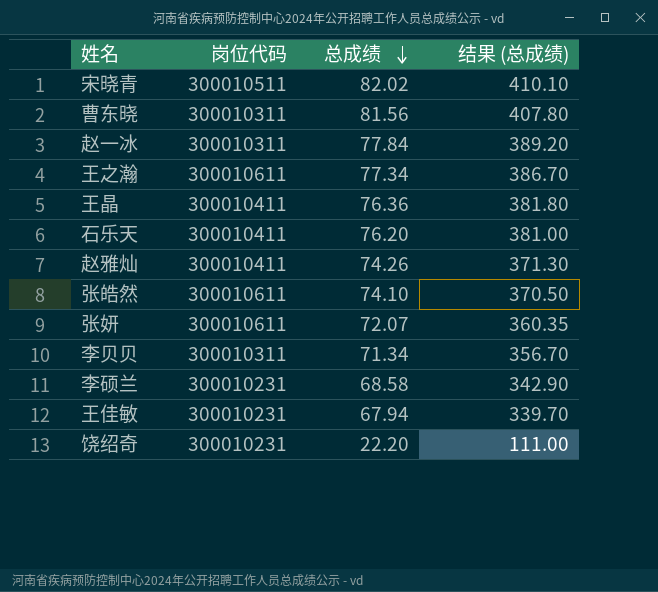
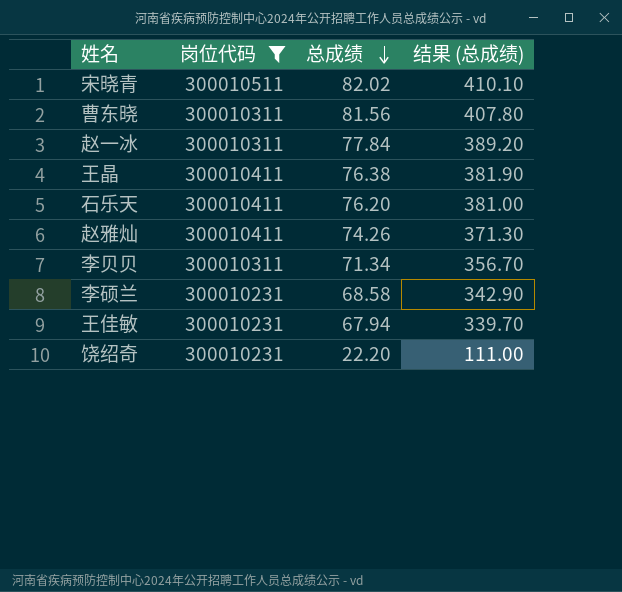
filter: none -> 岗位代码 != 300010611
王晶 | 总成绩: 76.36 -> 76.38
王晶 | 结果 (总成绩): 381.80 -> 381.90

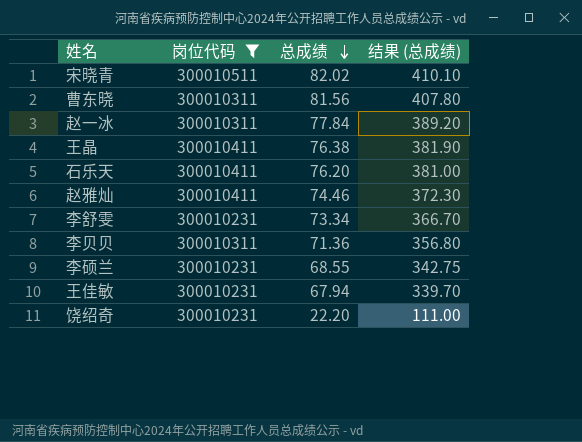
赵雅灿 | 总成绩: 74.26 -> 74.46
赵雅灿 | 结果 (总成绩): 371.30 -> 372.30
row 李舒雯: none -> 300010231 | 73.34 | 366.70
李贝贝 | 总成绩: 71.34 -> 71.36
李贝贝 | 结果 (总成绩): 356.70 -> 356.80
李硕兰 | 总成绩: 68.58 -> 68.55
李硕兰 | 结果 (总成绩): 342.90 -> 342.75

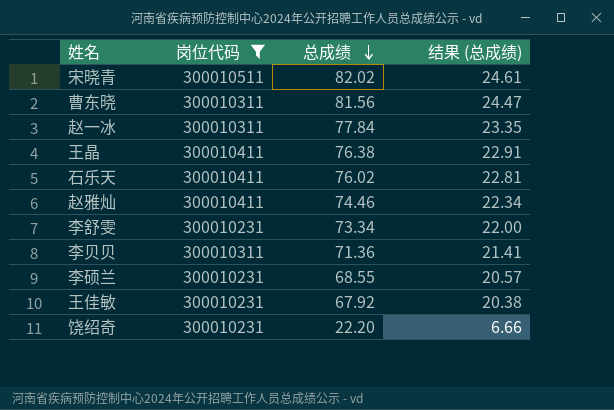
column 结果 (总成绩) | formula: [总成绩] * 5 -> [总成绩] * 0.3
石乐天 | 总成绩: 76.20 -> 76.02
王佳敏 | 总成绩: 67.94 -> 67.92

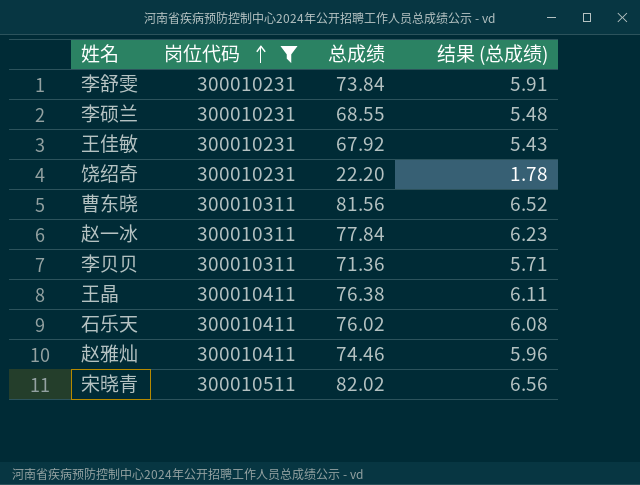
row order: 总成绩 descending -> 岗位代码 ascending
column 结果 (总成绩) | formula: [总成绩] * 0.3 -> [总成绩] * 0.08
李舒雯 | 总成绩: 73.34 -> 73.84

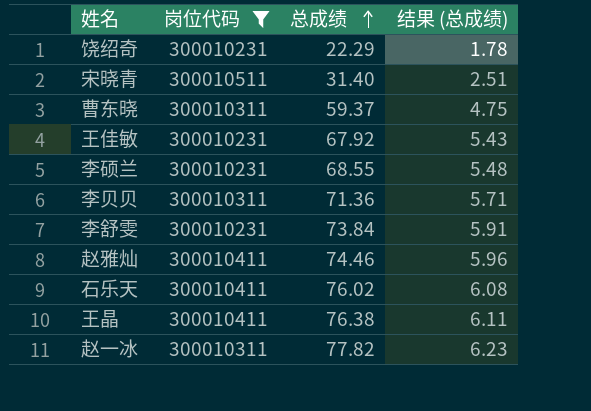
row order: 岗位代码 ascending -> 总成绩 ascending
饶绍奇 | 总成绩: 22.20 -> 22.29
宋晓青 | 总成绩: 82.02 -> 31.40
宋晓青 | 结果 (总成绩): 6.56 -> 2.51
曹东晓 | 总成绩: 81.56 -> 59.37
曹东晓 | 结果 (总成绩): 6.52 -> 4.75
赵一冰 | 总成绩: 77.84 -> 77.82

